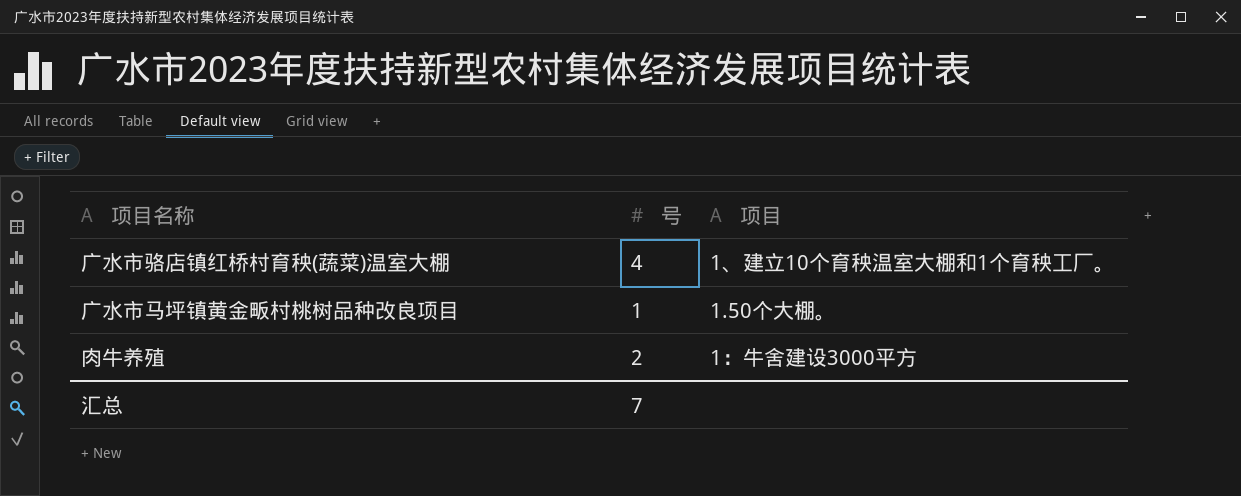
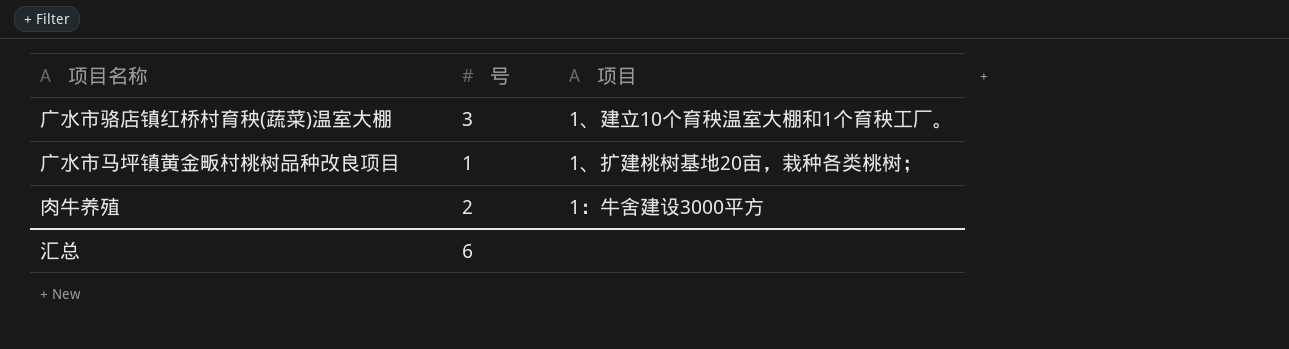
广水市骆店镇红桥村育秧(蔬菜)温室大棚 | 号: 4 -> 3
广水市马坪镇黄金畈村桃树品种改良项目 | 项目: 1.50个大棚。 -> 1、扩建桃树基地20亩，栽种各类桃树；
汇总 | 号: 7 -> 6

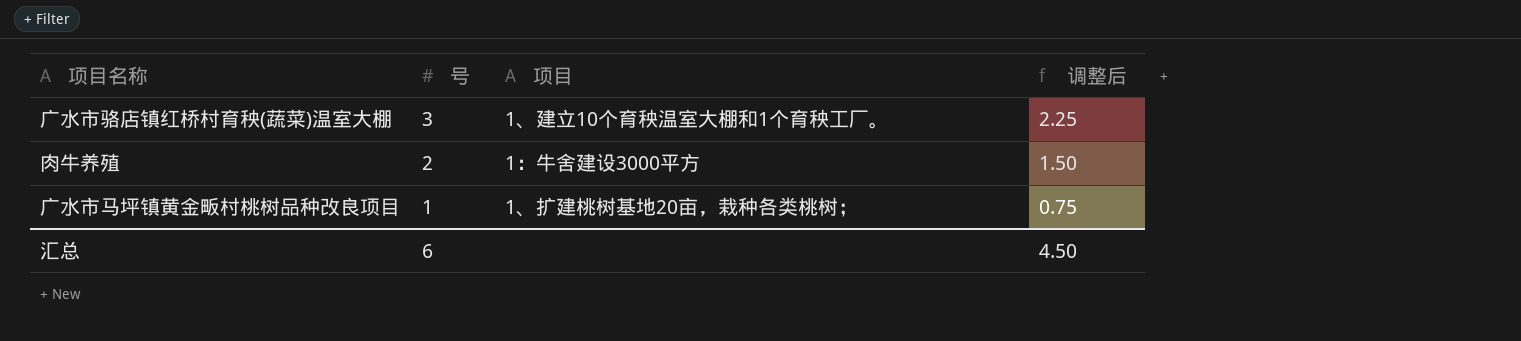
row order: none -> 号 descending
column 调整后 | formula: none -> [号] * 0.75

